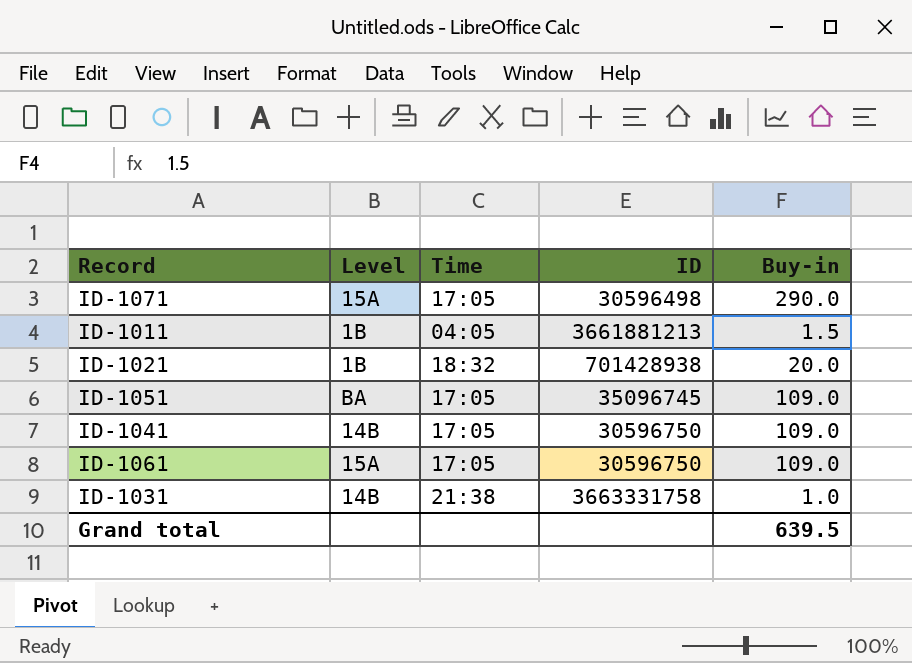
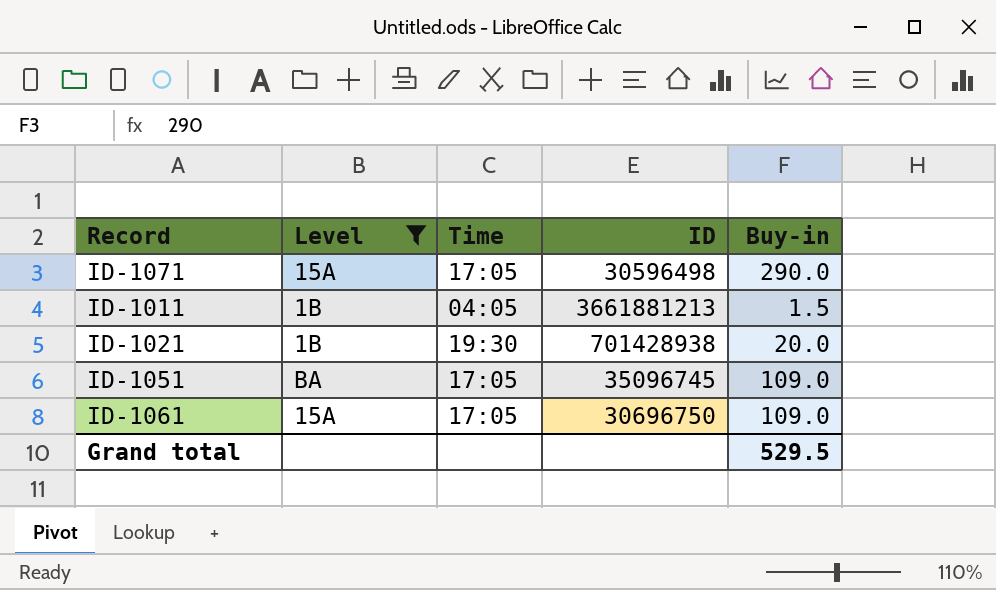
filter: none -> Level != 14B
ID-1021 | Time: 18:32 -> 19:30
ID-1061 | ID: 30596750 -> 30696750
Grand total | Buy-in: 639.5 -> 529.5

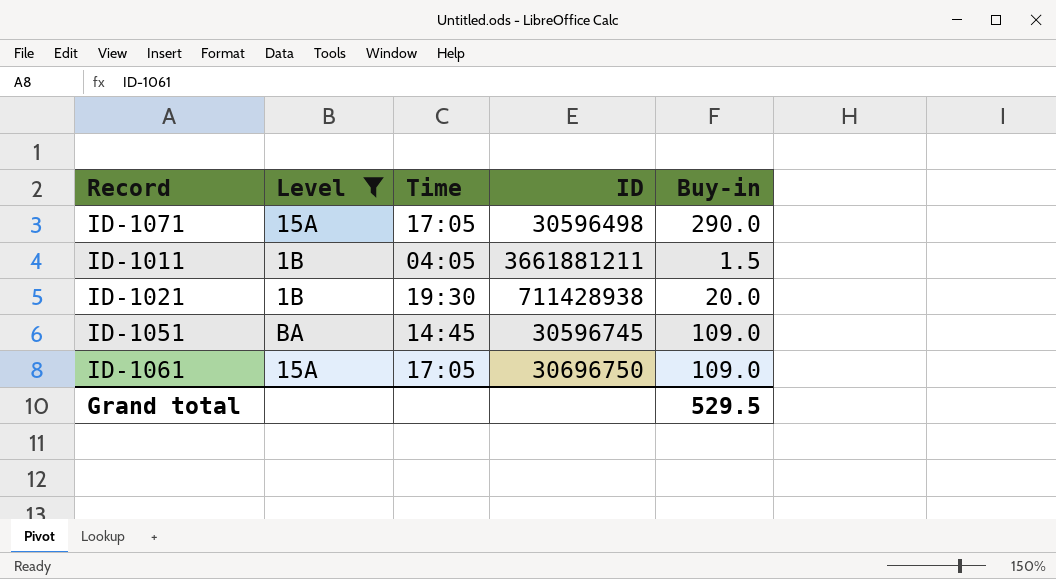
ID-1011 | ID: 3661881213 -> 3661881211
ID-1021 | ID: 701428938 -> 711428938
ID-1051 | Time: 17:05 -> 14:45
ID-1051 | ID: 35096745 -> 30596745

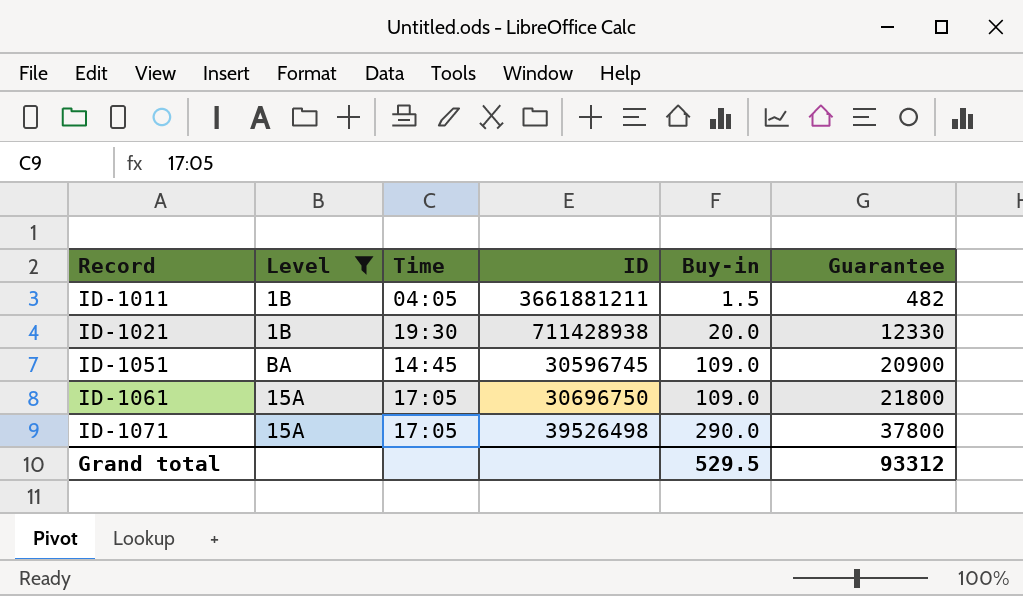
row order: none -> Record ascending
column Guarantee | position: none -> 6
ID-1071 | ID: 30596498 -> 39526498

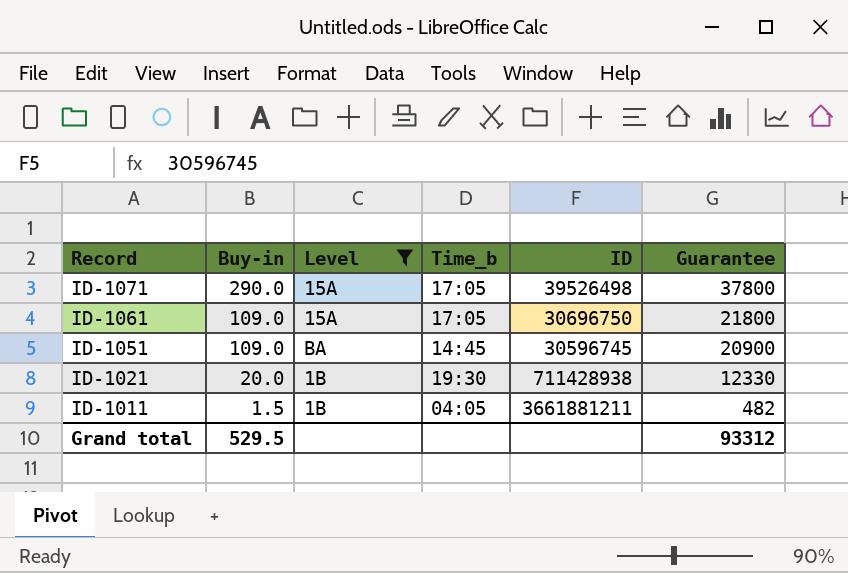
row order: Record ascending -> Record descending
column Buy-in | position: 5 -> 2
column name: Time -> Time_b

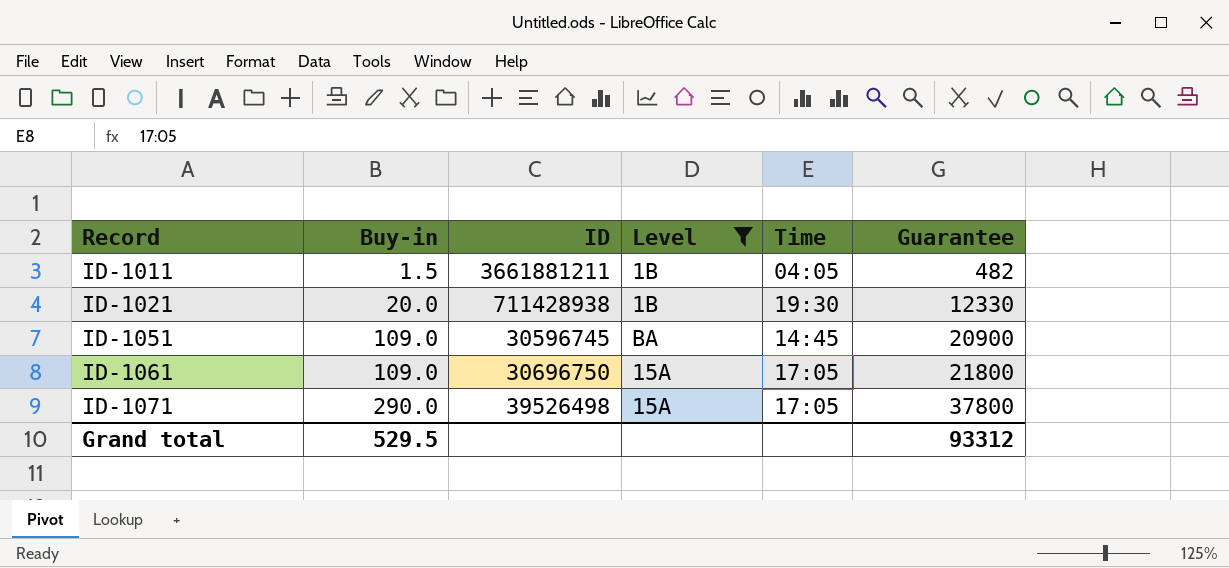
row order: Record descending -> Record ascending
column ID | position: 5 -> 3
column name: Time_b -> Time

